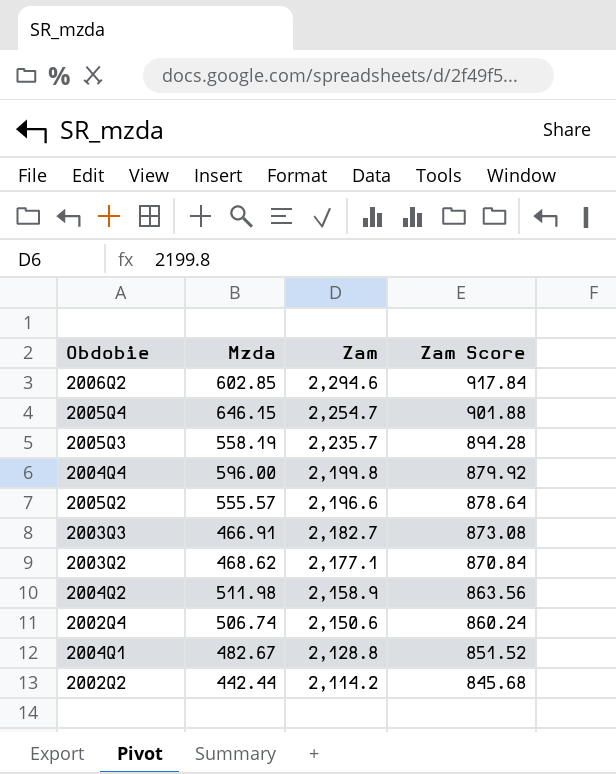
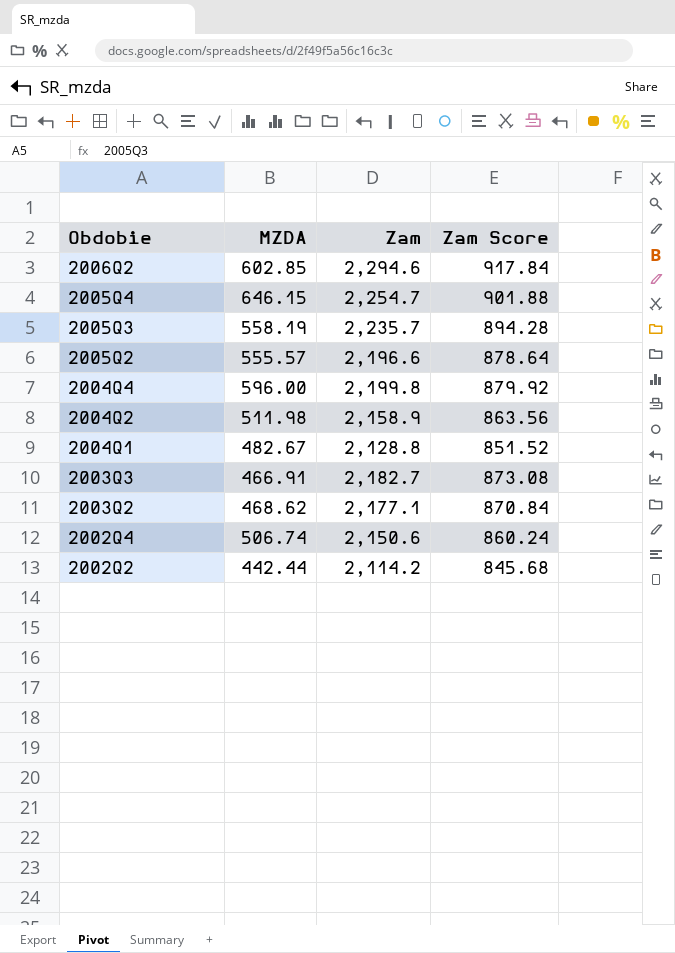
row order: Zam descending -> Obdobie descending
column name: Mzda -> MZDA

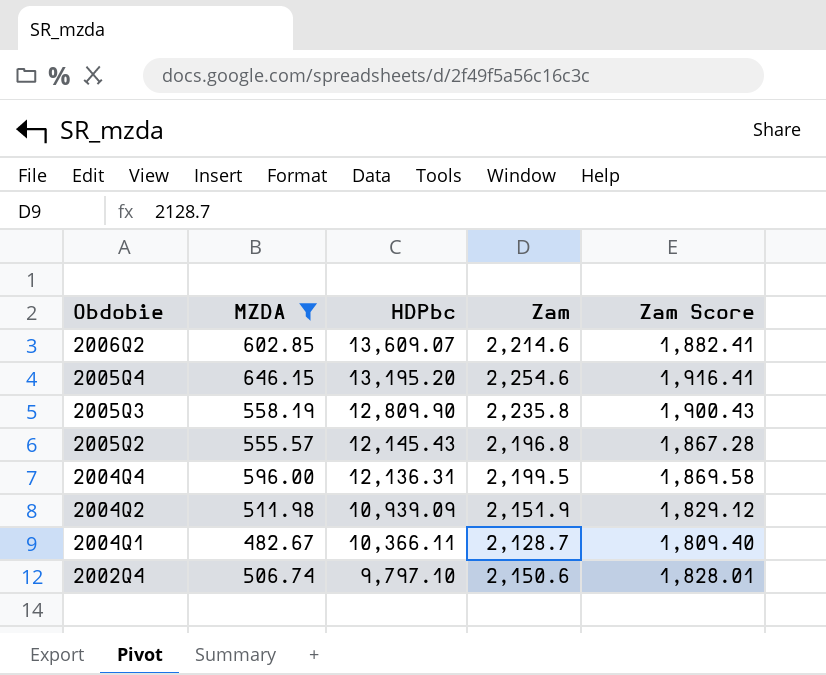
filter: none -> MZDA >= 482.67
column HDPbc | position: none -> 3
column Zam Score | formula: [Zam] * 0.4 -> [Zam] * 0.85
2006Q2 | Zam: 2,294.6 -> 2,214.6
2005Q4 | Zam: 2,254.7 -> 2,254.6
2005Q3 | Zam: 2,235.7 -> 2,235.8
2005Q2 | Zam: 2,196.6 -> 2,196.8
2004Q4 | Zam: 2,199.8 -> 2,199.5
2004Q2 | Zam: 2,158.9 -> 2,151.9
2004Q1 | Zam: 2,128.8 -> 2,128.7

